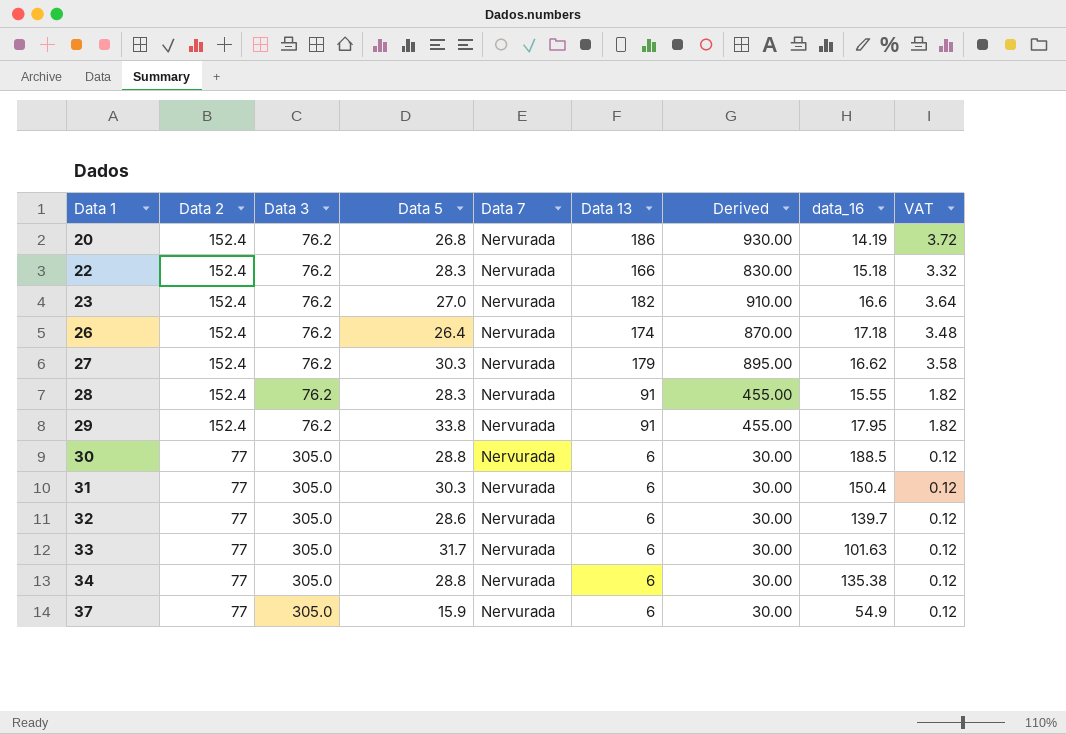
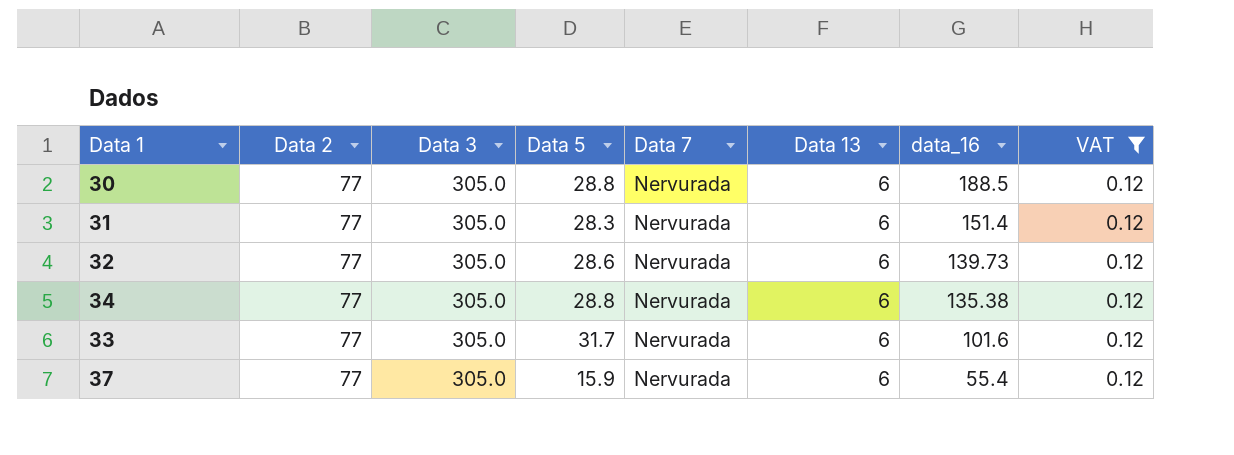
filter: none -> VAT = 0.12
row order: Data 1 ascending -> data_16 descending
column Derived | formula: [Data 13] * 5 -> none
31 | Data 5: 30.3 -> 28.3
31 | data_16: 150.4 -> 151.4
32 | data_16: 139.7 -> 139.73
33 | data_16: 101.63 -> 101.6
37 | data_16: 54.9 -> 55.4

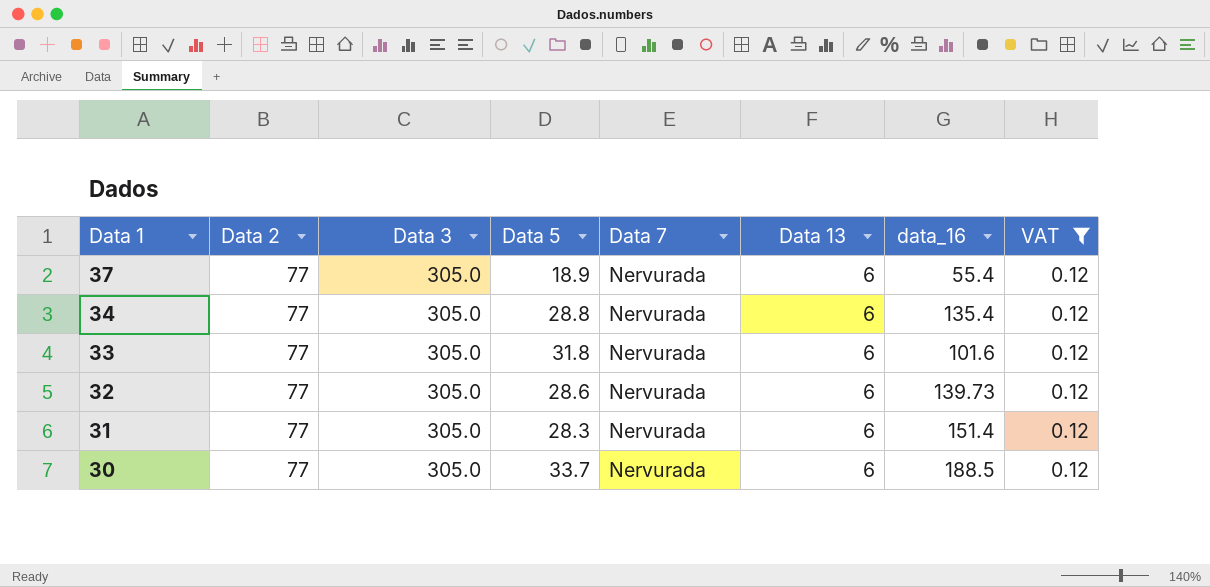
row order: data_16 descending -> Data 1 descending
37 | Data 5: 15.9 -> 18.9
34 | data_16: 135.38 -> 135.4
33 | Data 5: 31.7 -> 31.8
30 | Data 5: 28.8 -> 33.7

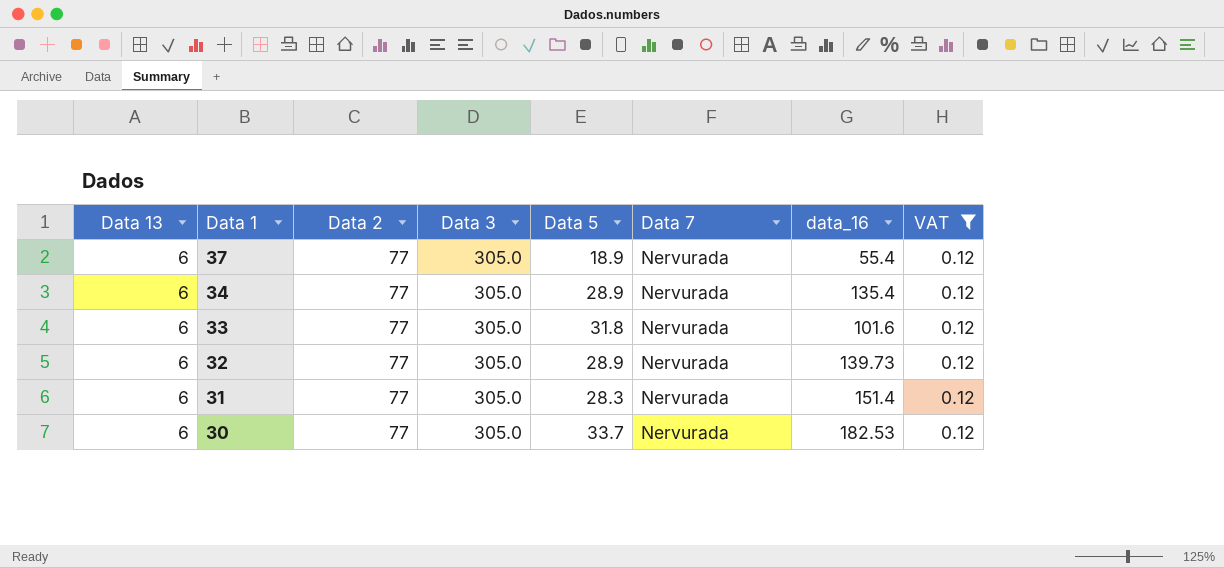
column Data 13 | position: 6 -> 1
34 | Data 5: 28.8 -> 28.9
32 | Data 5: 28.6 -> 28.9
30 | data_16: 188.5 -> 182.53

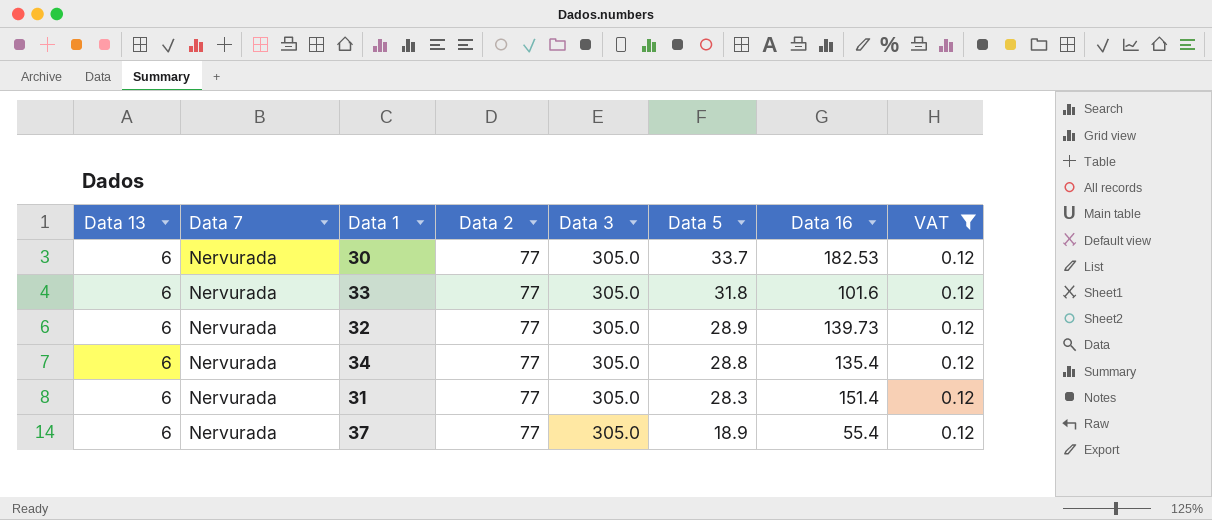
row order: Data 1 descending -> Data 5 descending
column Data 7 | position: 6 -> 2
column name: data_16 -> Data 16
34 | Data 5: 28.9 -> 28.8

